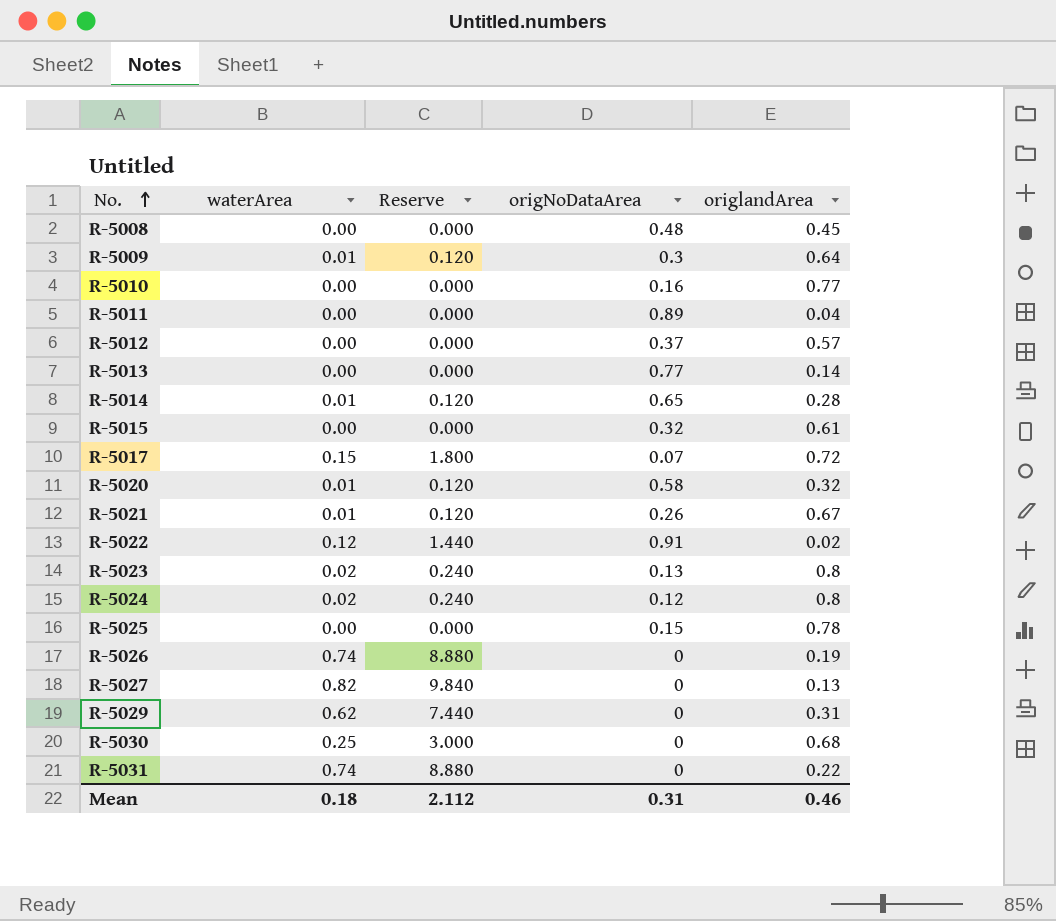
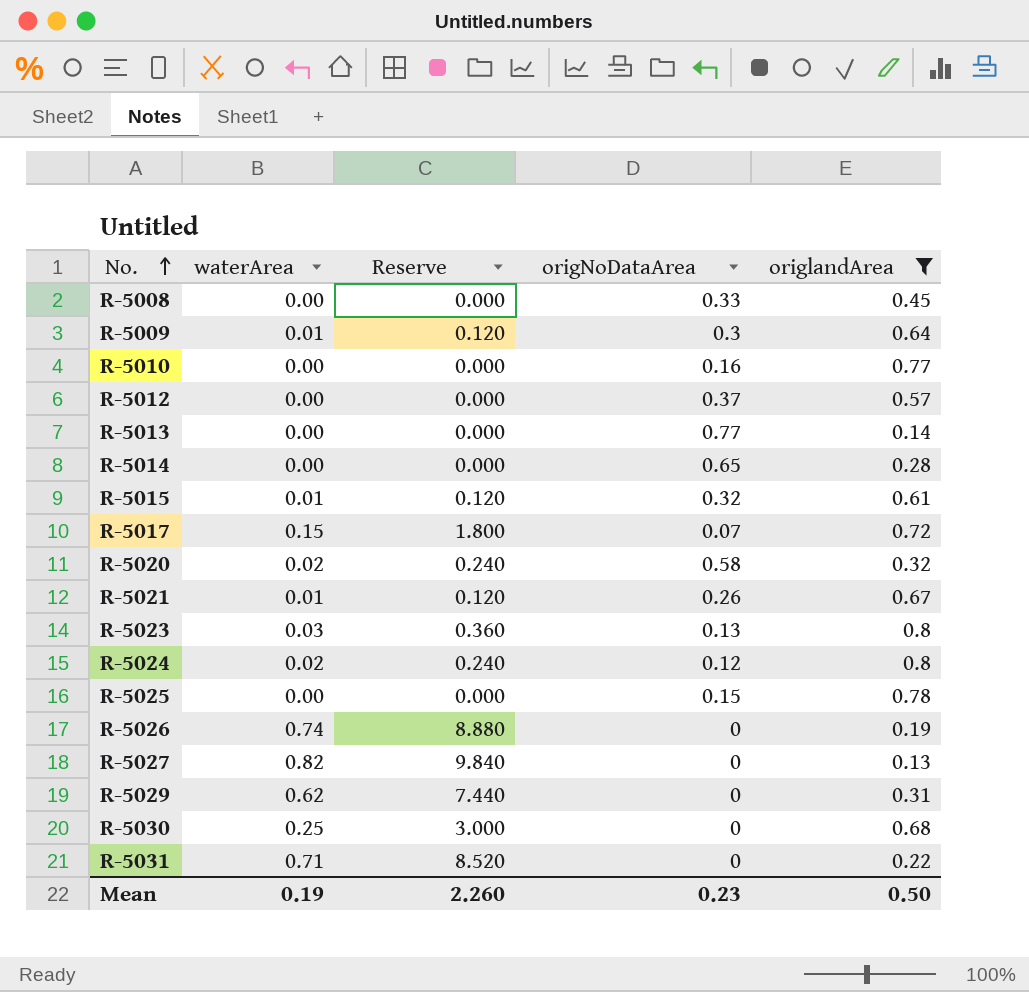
filter: none -> origlandArea >= 0.13
R-5008 | origNoDataArea: 0.48 -> 0.33
R-5014 | waterArea: 0.01 -> 0.00
R-5014 | Reserve: 0.120 -> 0.000
R-5015 | waterArea: 0.00 -> 0.01
R-5015 | Reserve: 0.000 -> 0.120
R-5020 | waterArea: 0.01 -> 0.02
R-5020 | Reserve: 0.120 -> 0.240
R-5023 | waterArea: 0.02 -> 0.03
R-5023 | Reserve: 0.240 -> 0.360
R-5031 | waterArea: 0.74 -> 0.71
R-5031 | Reserve: 8.880 -> 8.520
Mean | waterArea: 0.18 -> 0.19
Mean | Reserve: 2.112 -> 2.260
Mean | origNoDataArea: 0.31 -> 0.23
Mean | origlandArea: 0.46 -> 0.50

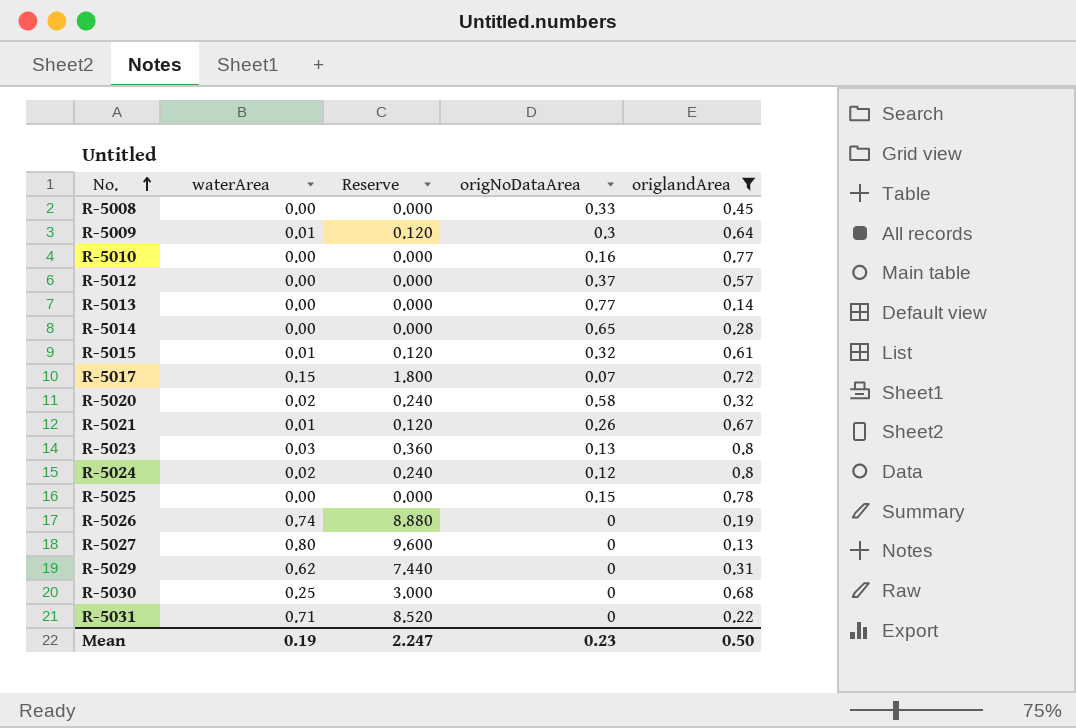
R-5027 | waterArea: 0.82 -> 0.80
R-5027 | Reserve: 9.840 -> 9.600
Mean | Reserve: 2.260 -> 2.247

